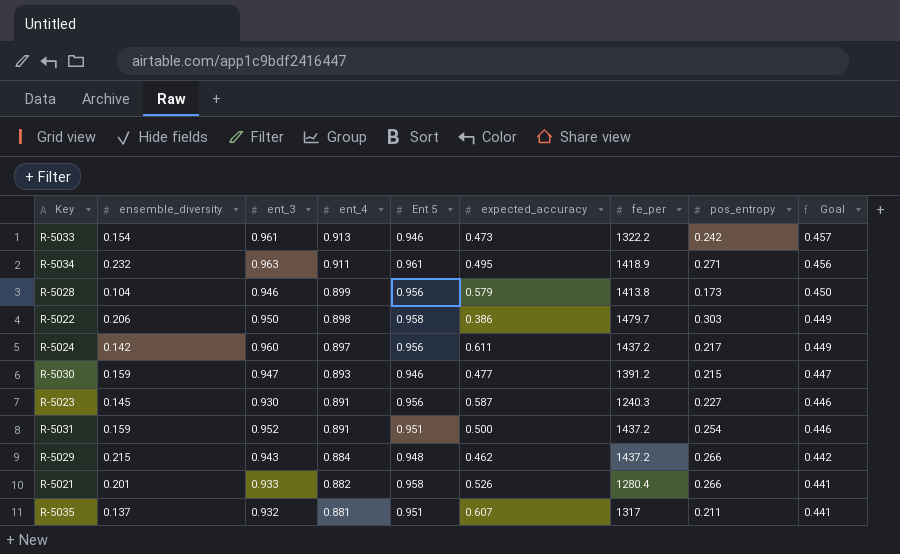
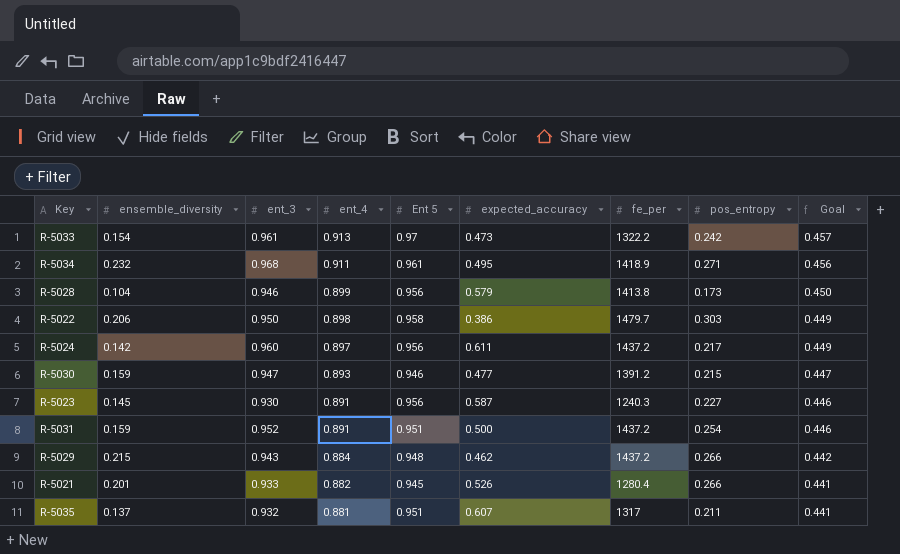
R-5033 | Ent 5: 0.946 -> 0.97
R-5034 | ent_3: 0.963 -> 0.968
R-5021 | Ent 5: 0.958 -> 0.945

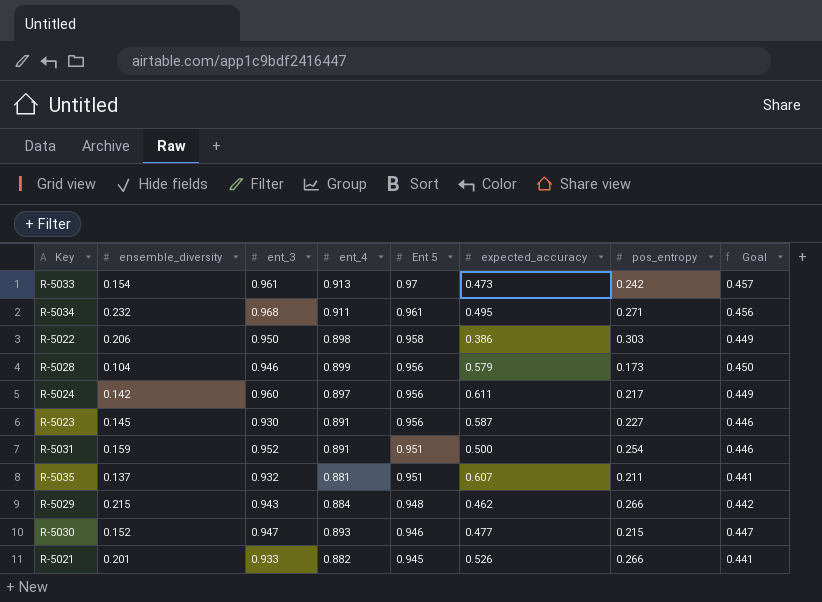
row order: ent_4 descending -> Ent 5 descending
column fe_per | position: 7 -> none
R-5030 | ensemble_diversity: 0.159 -> 0.152

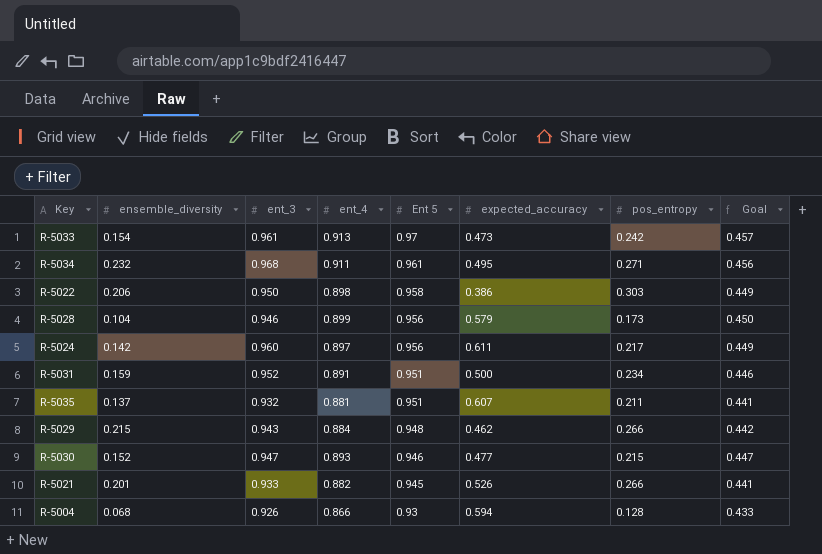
row R-5023: 0.145 | 0.930 | 0.891 | 0.956 | 0.587 | 0.227 | 0.446 -> none
R-5031 | pos_entropy: 0.254 -> 0.234
row R-5004: none -> 0.068 | 0.926 | 0.866 | 0.93 | 0.594 | 0.128 | 0.433

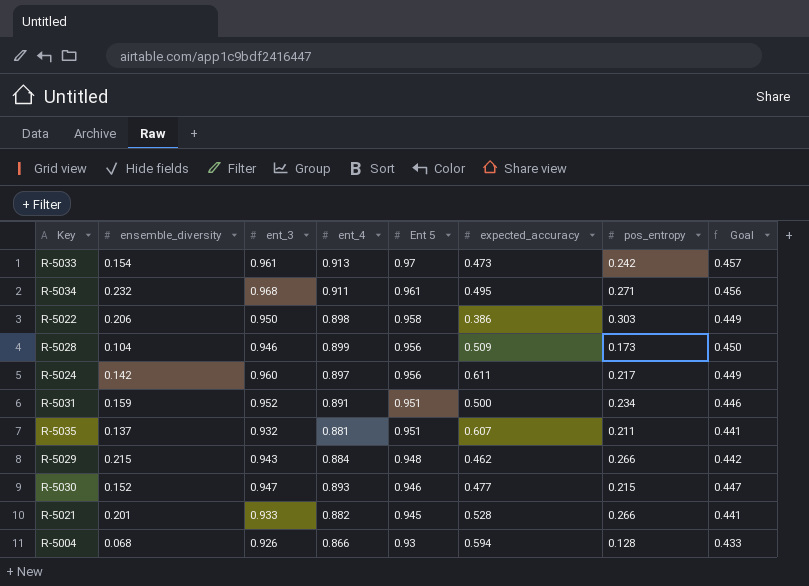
R-5028 | expected_accuracy: 0.579 -> 0.509
R-5021 | expected_accuracy: 0.526 -> 0.528

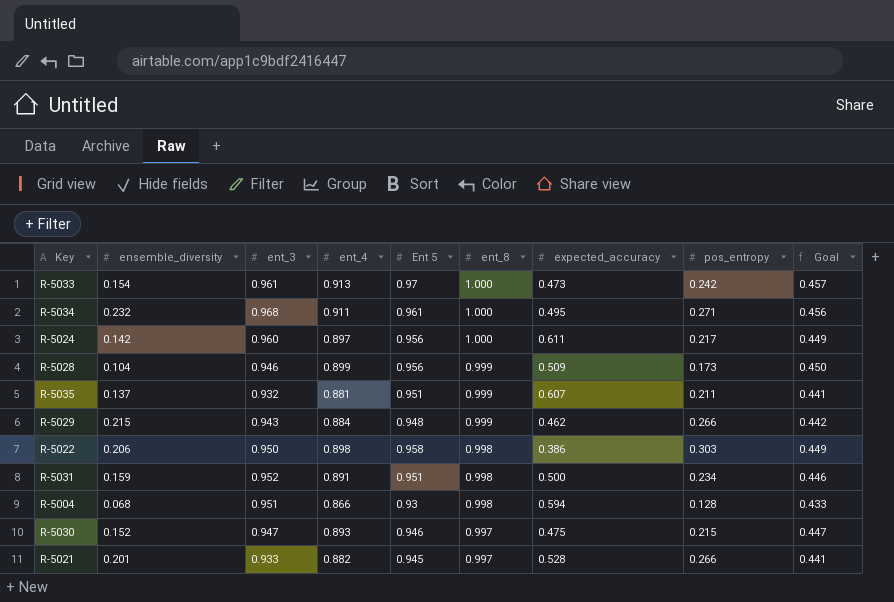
row order: Ent 5 descending -> ent_8 descending
column ent_8 | position: none -> 6
R-5004 | ent_3: 0.926 -> 0.951
R-5030 | expected_accuracy: 0.477 -> 0.475

